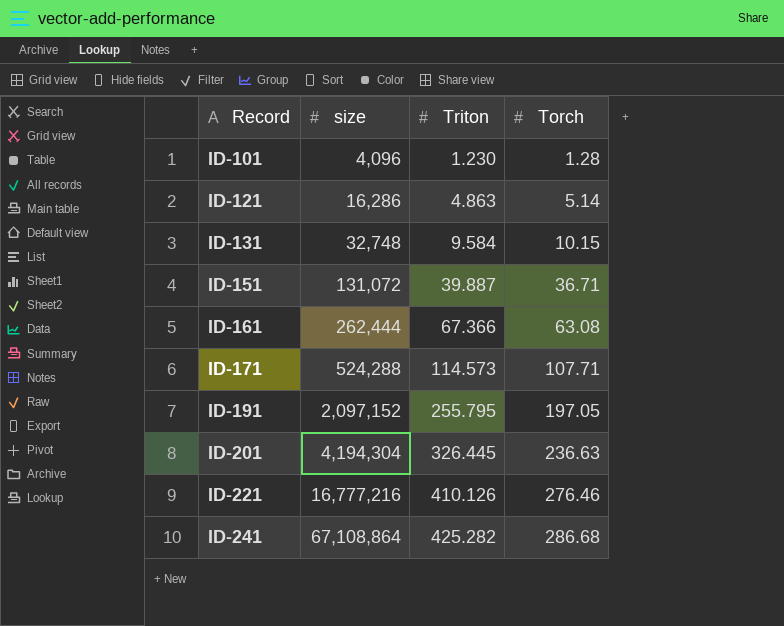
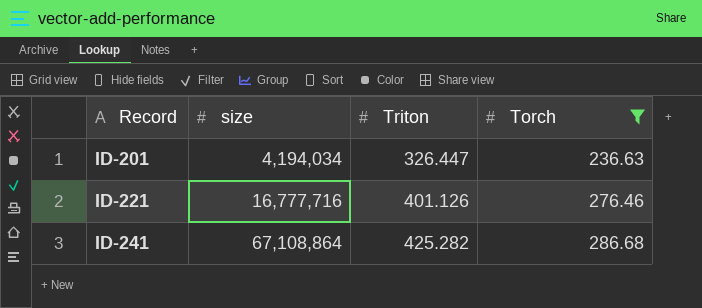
filter: none -> Torch >= 236.63
ID-201 | size: 4,194,304 -> 4,194,034
ID-201 | Triton: 326.445 -> 326.447
ID-221 | size: 16,777,216 -> 16,777,716
ID-221 | Triton: 410.126 -> 401.126

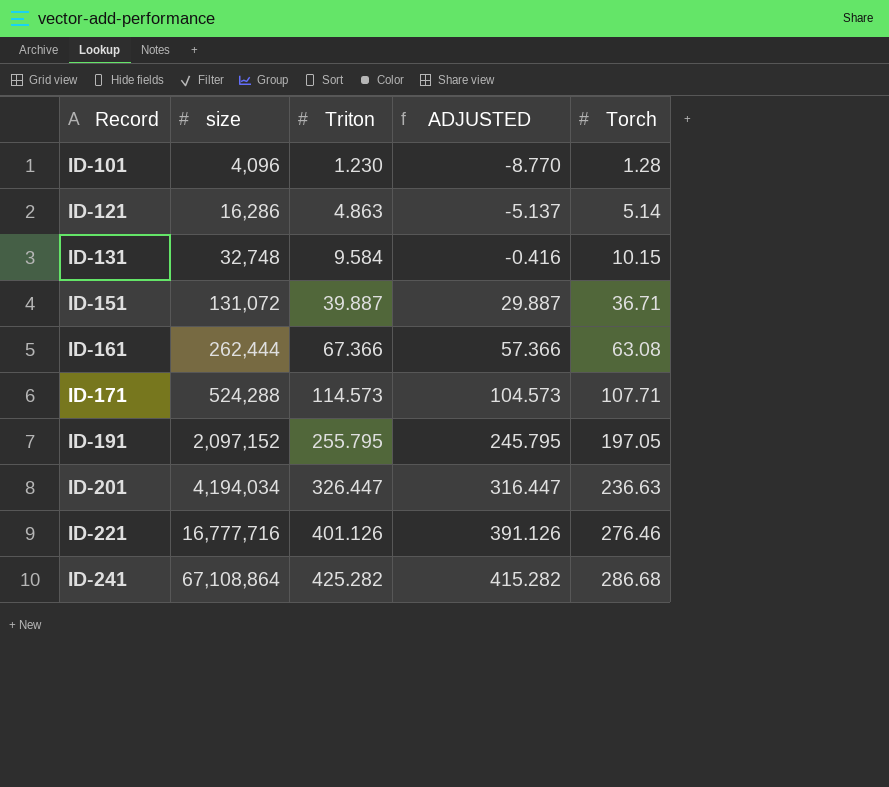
filter: Torch >= 236.63 -> none
column ADJUSTED | formula: none -> [Triton] - 10

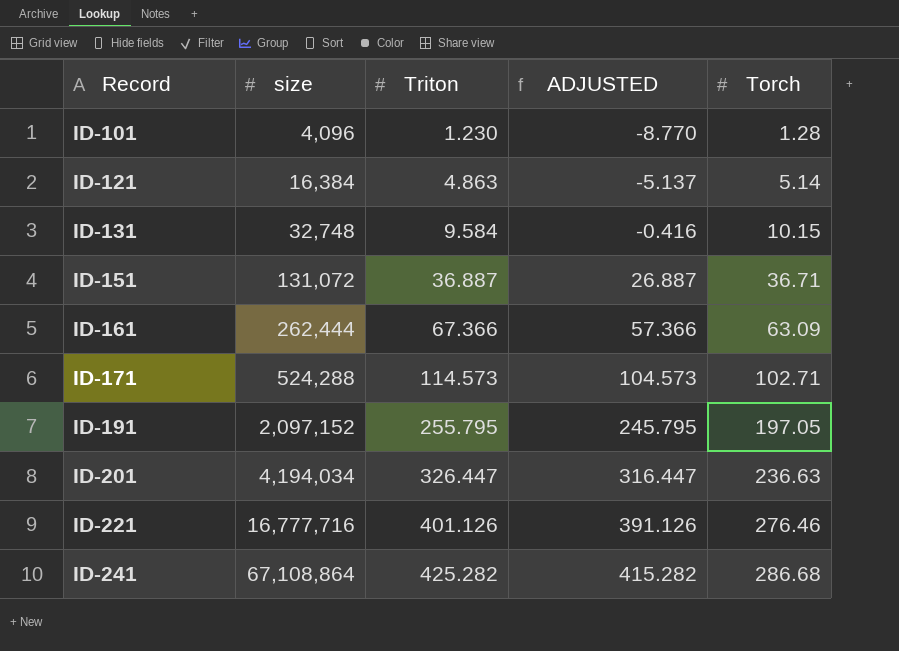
ID-121 | size: 16,286 -> 16,384
ID-151 | Triton: 39.887 -> 36.887
ID-151 | ADJUSTED: 29.887 -> 26.887
ID-161 | Torch: 63.08 -> 63.09
ID-171 | Torch: 107.71 -> 102.71

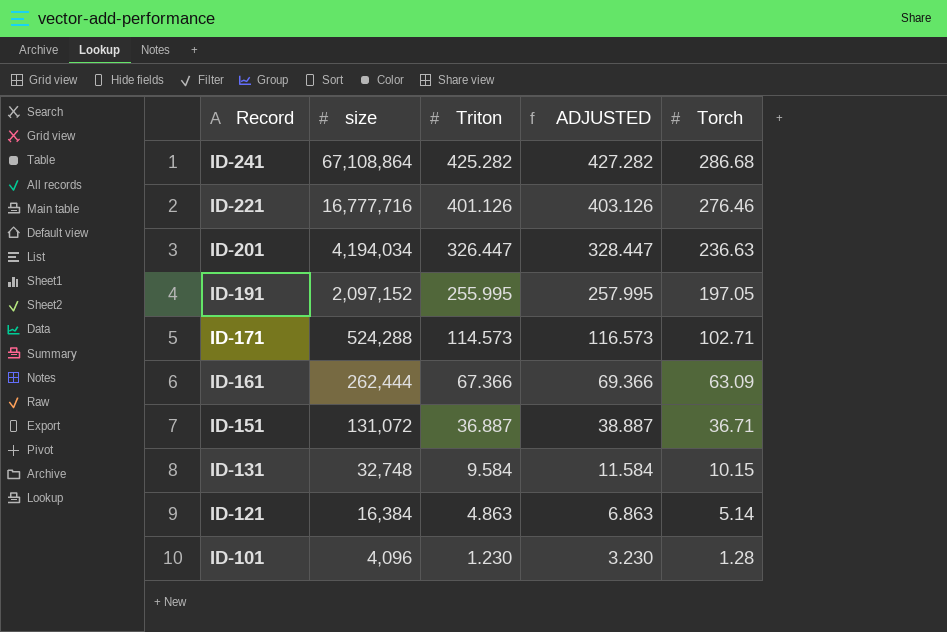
row order: Record ascending -> Record descending
column ADJUSTED | formula: [Triton] - 10 -> [Triton] + 2
ID-191 | Triton: 255.795 -> 255.995

